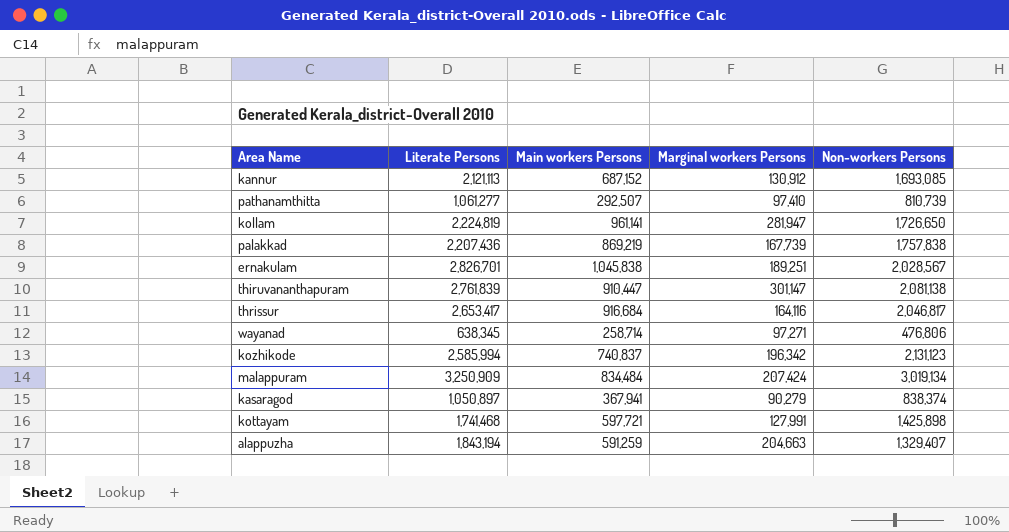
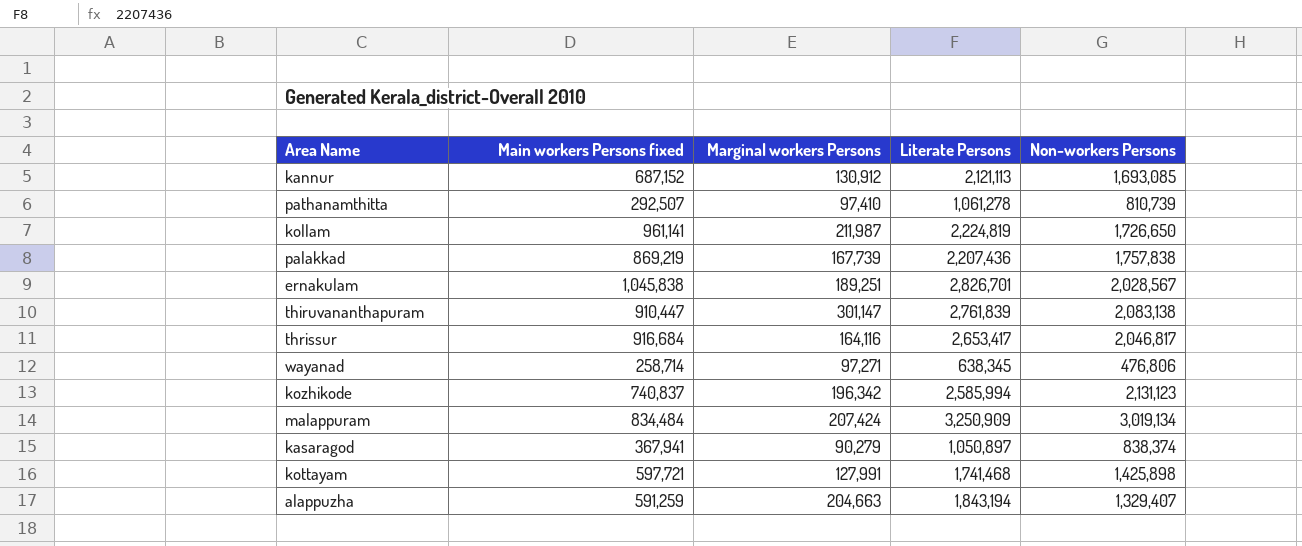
column name: Main workers Persons -> Main workers Persons fixed
column Literate Persons | position: 2 -> 4
pathanamthitta | Literate Persons: 1,061,277 -> 1,061,278
kollam | Marginal workers Persons: 281,947 -> 211,987
thiruvananthapuram | Non-workers Persons: 2,081,138 -> 2,083,138

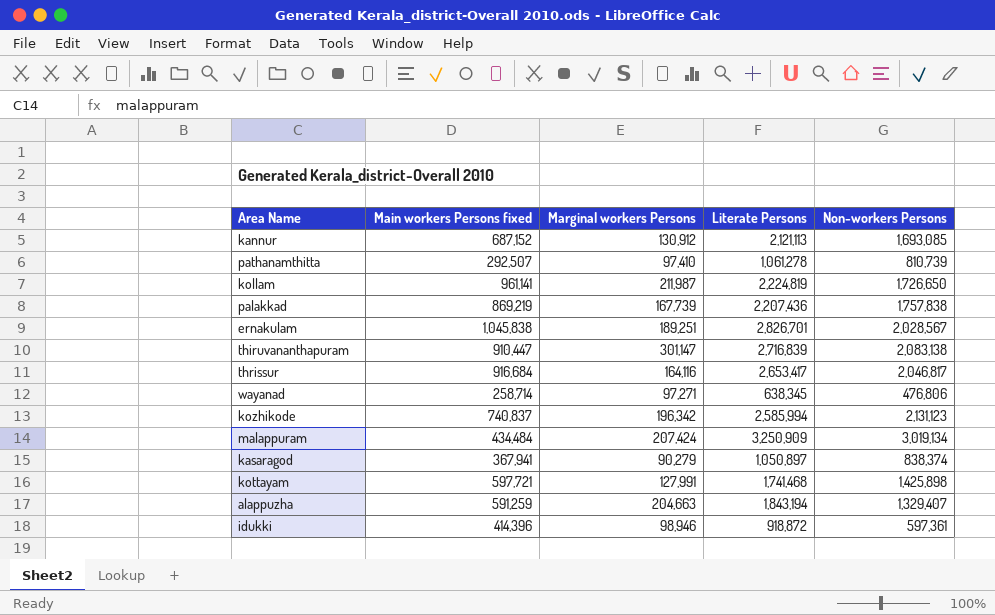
thiruvananthapuram | Literate Persons: 2,761,839 -> 2,716,839
malappuram | Main workers Persons fixed: 834,484 -> 434,484
row idukki: none -> 414,396 | 98,946 | 918,872 | 597,361

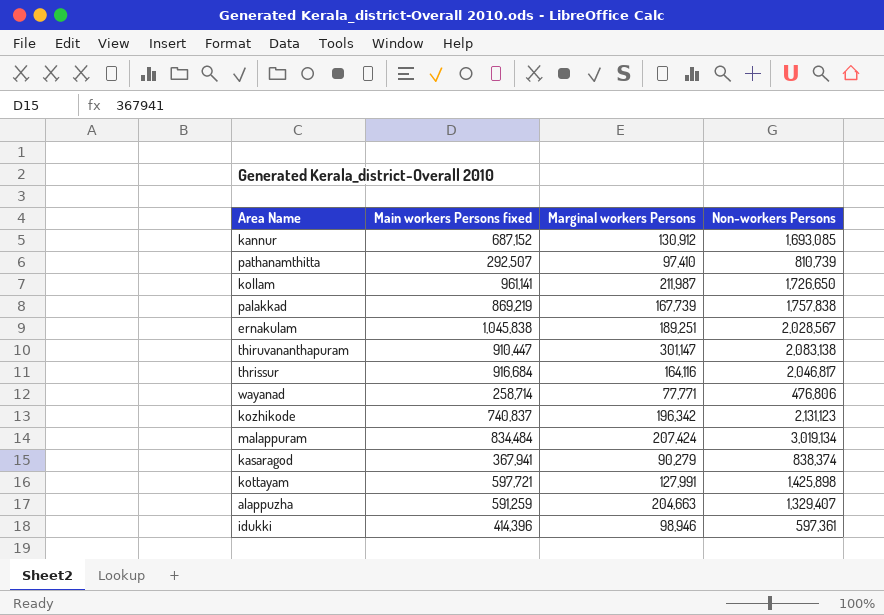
column Literate Persons | position: 4 -> none
wayanad | Marginal workers Persons: 97,271 -> 77,771
malappuram | Main workers Persons fixed: 434,484 -> 834,484

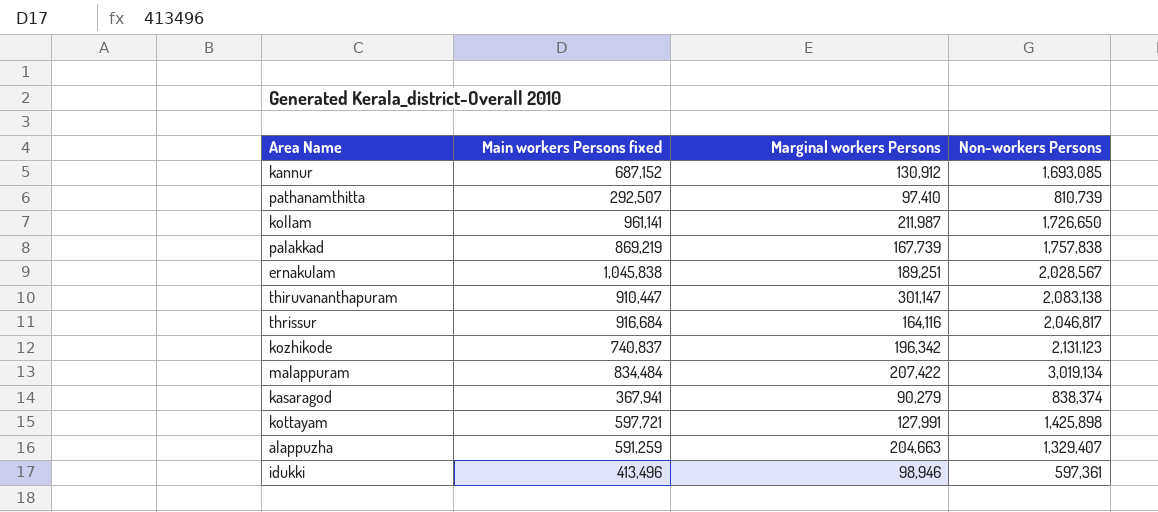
row wayanad: 258,714 | 77,771 | 476,806 -> none
malappuram | Marginal workers Persons: 207,424 -> 207,422
idukki | Main workers Persons fixed: 414,396 -> 413,496

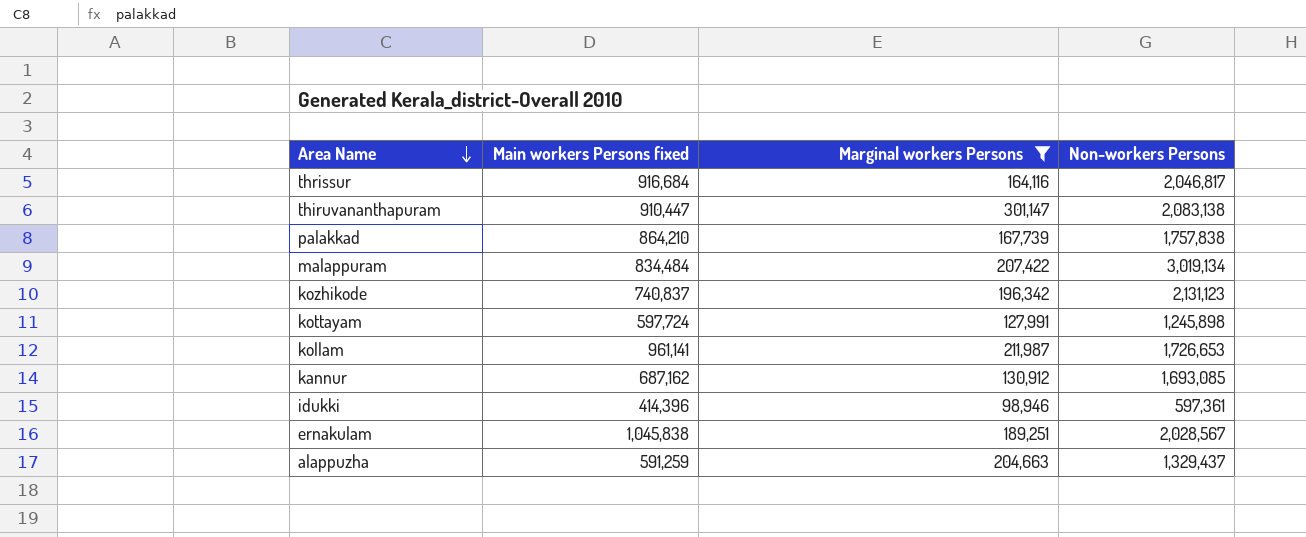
filter: none -> Marginal workers Persons >= 98,946
row order: none -> Area Name descending
palakkad | Main workers Persons fixed: 869,219 -> 864,210
kottayam | Main workers Persons fixed: 597,721 -> 597,724
kottayam | Non-workers Persons: 1,425,898 -> 1,245,898
kollam | Non-workers Persons: 1,726,650 -> 1,726,653
kannur | Main workers Persons fixed: 687,152 -> 687,162
idukki | Main workers Persons fixed: 413,496 -> 414,396
alappuzha | Non-workers Persons: 1,329,407 -> 1,329,437

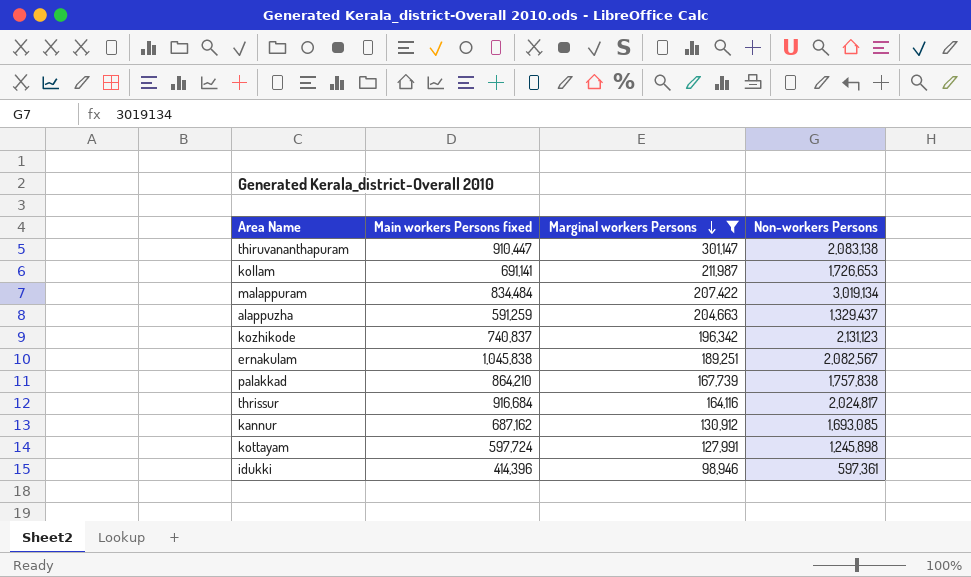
row order: Area Name descending -> Marginal workers Persons descending
kollam | Main workers Persons fixed: 961,141 -> 691,141
ernakulam | Non-workers Persons: 2,028,567 -> 2,082,567
thrissur | Non-workers Persons: 2,046,817 -> 2,024,817

